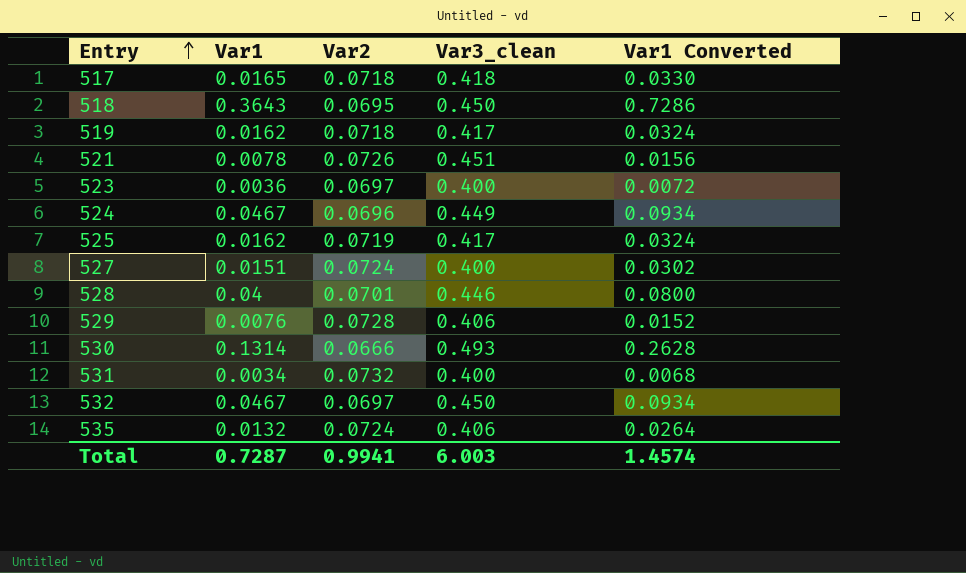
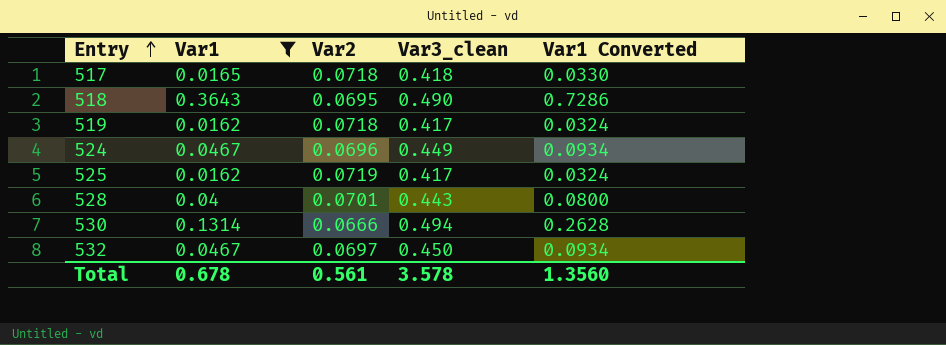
filter: none -> Var1 >= 0.0162
518 | Var3_clean: 0.450 -> 0.490
528 | Var3_clean: 0.446 -> 0.443
530 | Var3_clean: 0.493 -> 0.494
Total | Var1: 0.7287 -> 0.678
Total | Var2: 0.9941 -> 0.561
Total | Var3_clean: 6.003 -> 3.578
Total | Var1 Converted: 1.4574 -> 1.3560

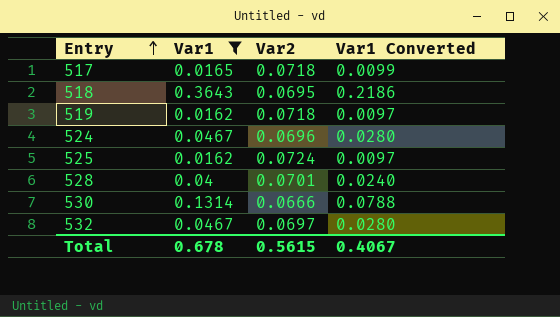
column Var3_clean | position: 4 -> none
column Var1 Converted | formula: [Var1] * 2 -> [Var1] * 0.6
525 | Var2: 0.0719 -> 0.0724
Total | Var2: 0.561 -> 0.5615
Total | Var1 Converted: 1.3560 -> 0.4067

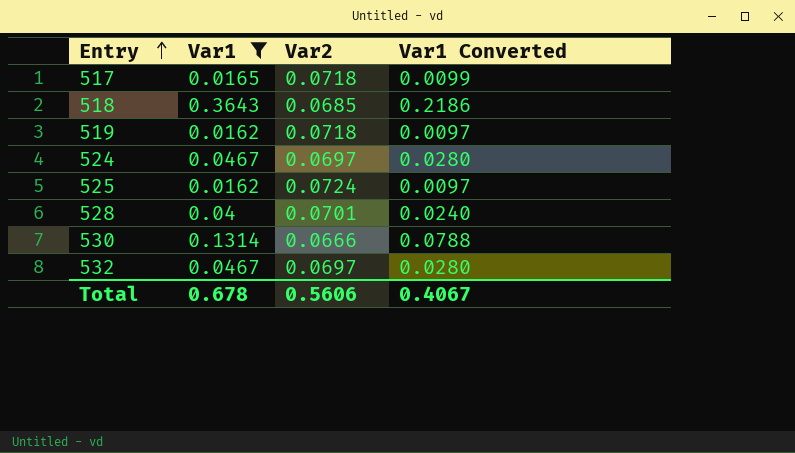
518 | Var2: 0.0695 -> 0.0685
524 | Var2: 0.0696 -> 0.0697
Total | Var2: 0.5615 -> 0.5606

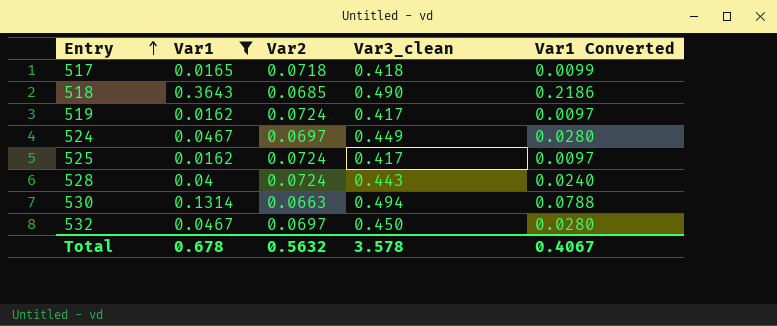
column Var3_clean | position: none -> 4
519 | Var2: 0.0718 -> 0.0724
528 | Var2: 0.0701 -> 0.0724
530 | Var2: 0.0666 -> 0.0663
Total | Var2: 0.5606 -> 0.5632

